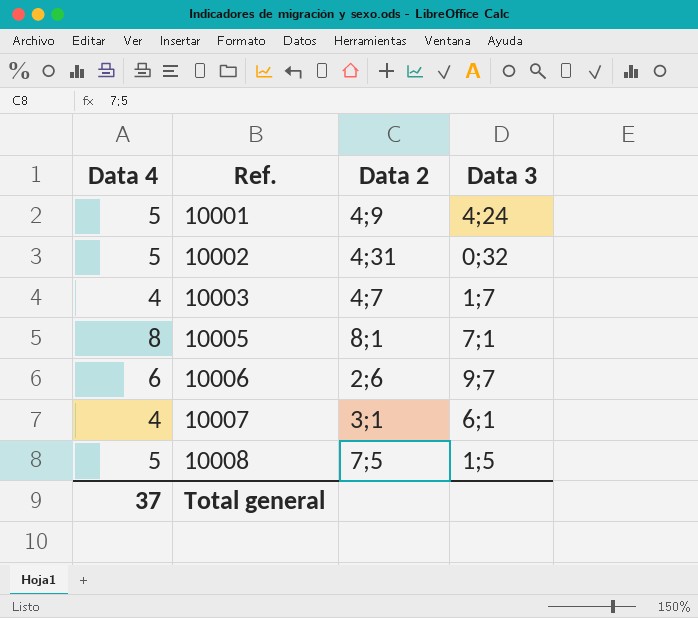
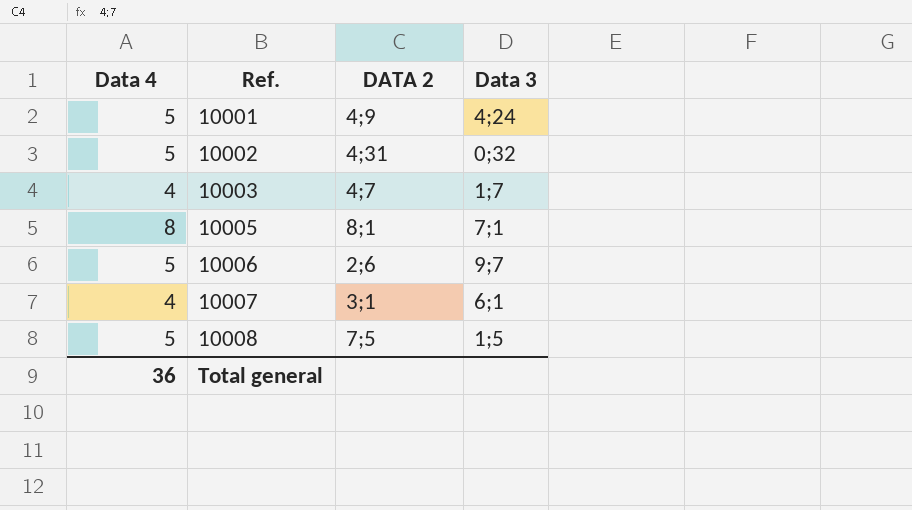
column name: Data 2 -> DATA 2
10006 | Data 4: 6 -> 5
Total general | Data 4: 37 -> 36

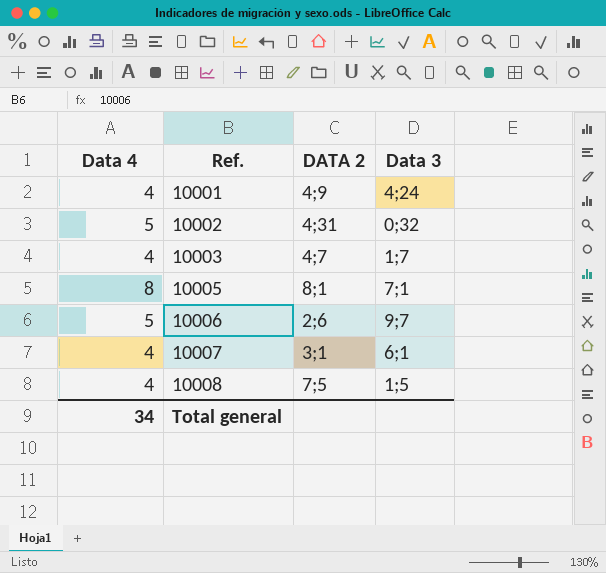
10001 | Data 4: 5 -> 4
10008 | Data 4: 5 -> 4
Total general | Data 4: 36 -> 34

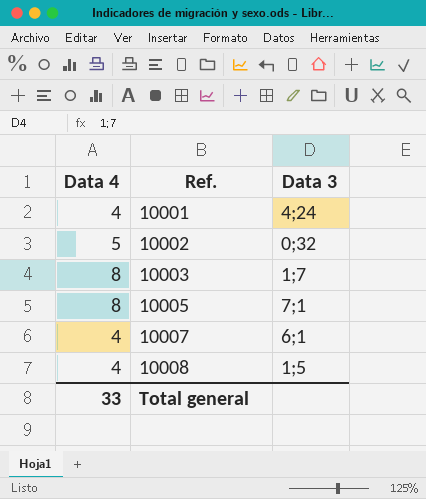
column DATA 2 | position: 3 -> none
row 10006: 5 | 2;6 | 9;7 -> none
10003 | Data 4: 4 -> 8
Total general | Data 4: 34 -> 33

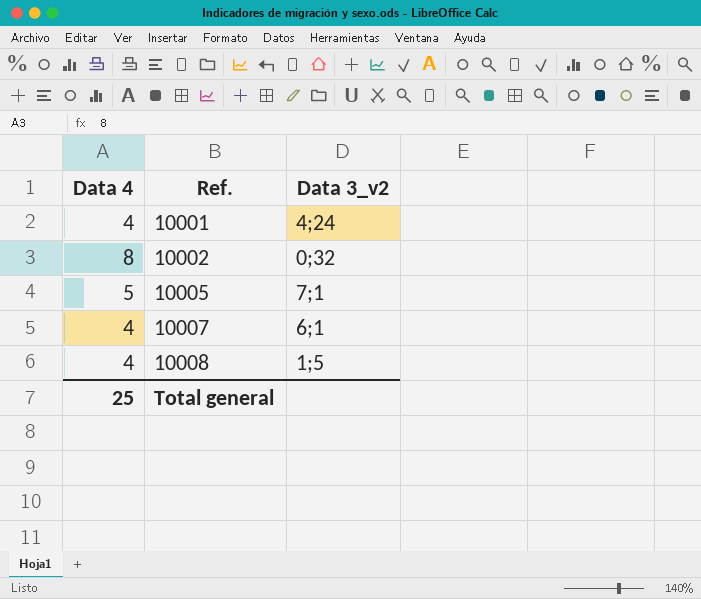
column name: Data 3 -> Data 3_v2
row 10003: 8 | 1;7 -> none
10002 | Data 4: 5 -> 8
10005 | Data 4: 8 -> 5
Total general | Data 4: 33 -> 25

